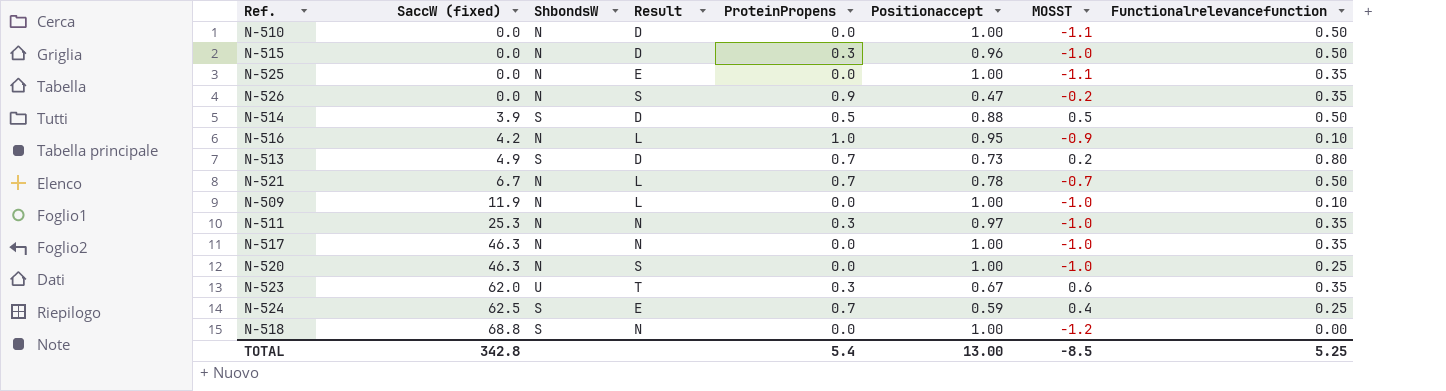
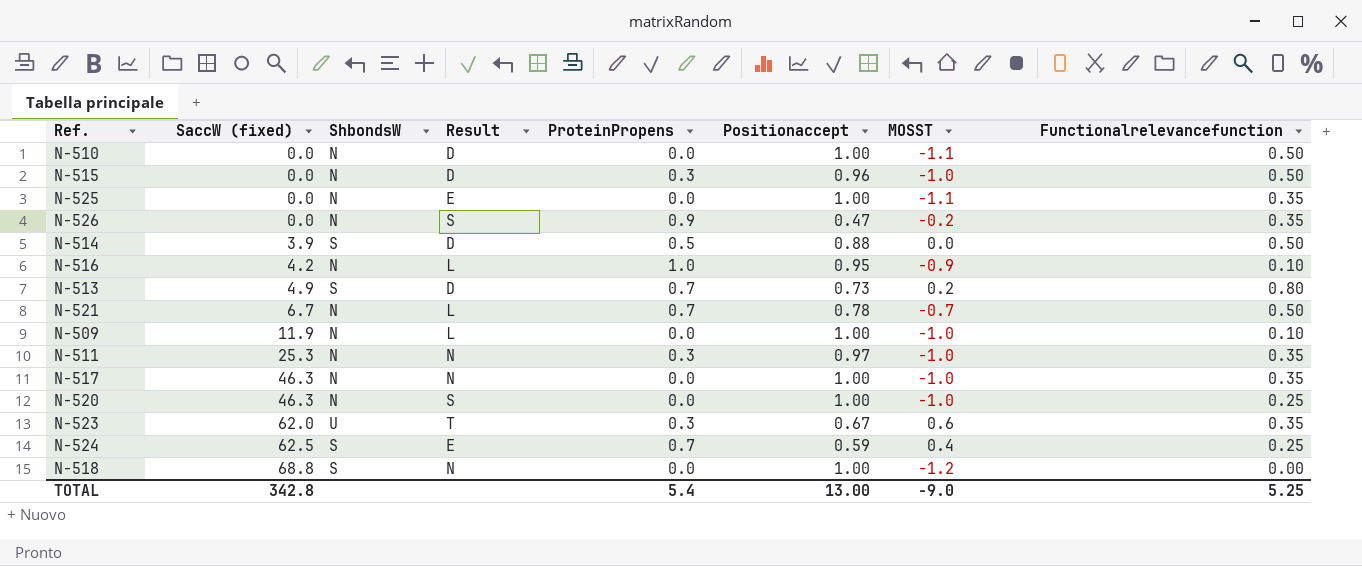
N-514 | MOSST: 0.5 -> 0.0
TOTAL | MOSST: -8.5 -> -9.0

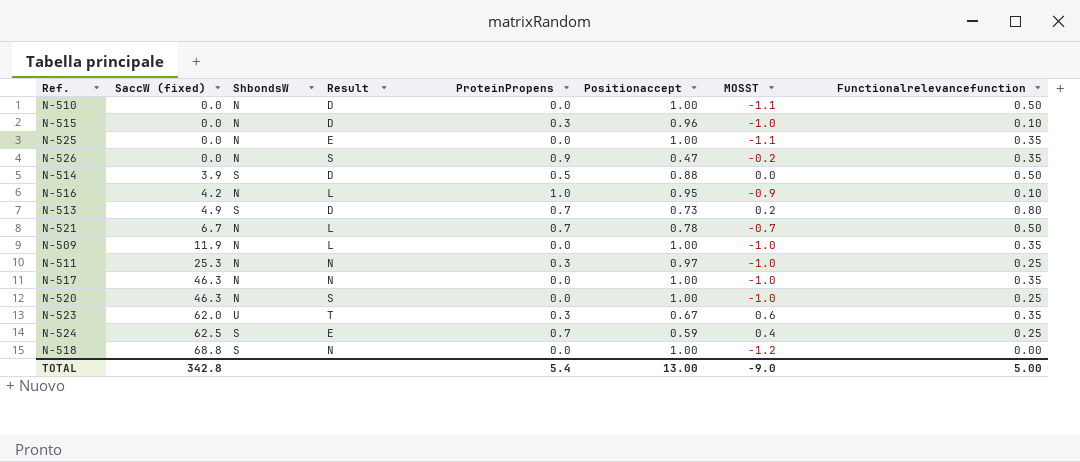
N-515 | Functionalrelevancefunction: 0.50 -> 0.10
N-509 | Functionalrelevancefunction: 0.10 -> 0.35
N-511 | Functionalrelevancefunction: 0.35 -> 0.25
TOTAL | Functionalrelevancefunction: 5.25 -> 5.00

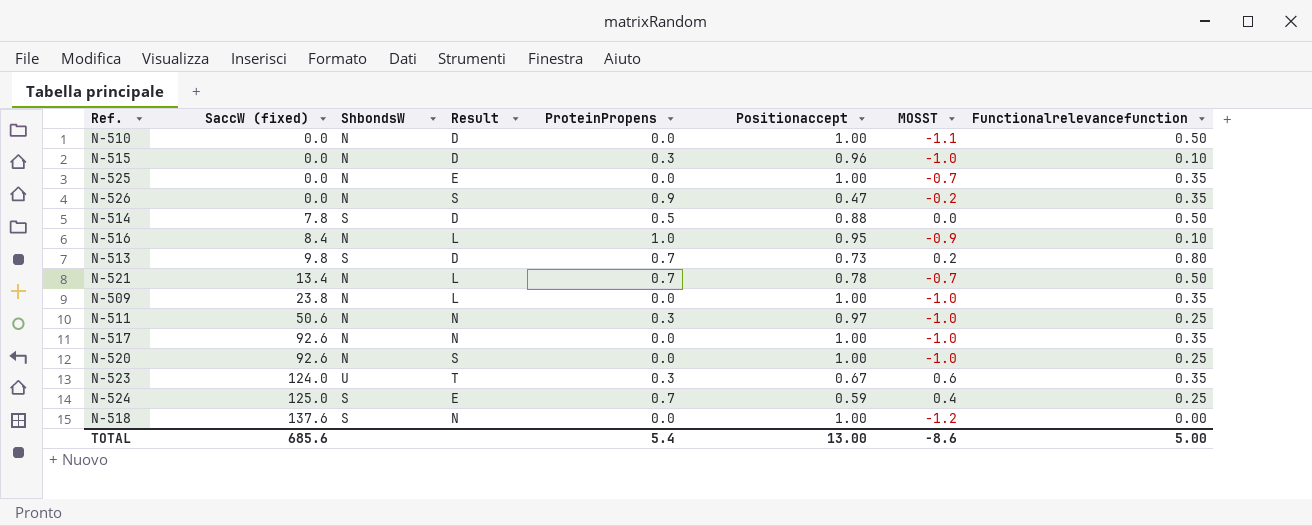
N-525 | MOSST: -1.1 -> -0.7
N-514 | SaccW (fixed): 3.9 -> 7.8
N-516 | SaccW (fixed): 4.2 -> 8.4
N-513 | SaccW (fixed): 4.9 -> 9.8
N-521 | SaccW (fixed): 6.7 -> 13.4
N-509 | SaccW (fixed): 11.9 -> 23.8
N-511 | SaccW (fixed): 25.3 -> 50.6
N-517 | SaccW (fixed): 46.3 -> 92.6
N-520 | SaccW (fixed): 46.3 -> 92.6
N-523 | SaccW (fixed): 62.0 -> 124.0
N-524 | SaccW (fixed): 62.5 -> 125.0
N-518 | SaccW (fixed): 68.8 -> 137.6
TOTAL | SaccW (fixed): 342.8 -> 685.6
TOTAL | MOSST: -9.0 -> -8.6

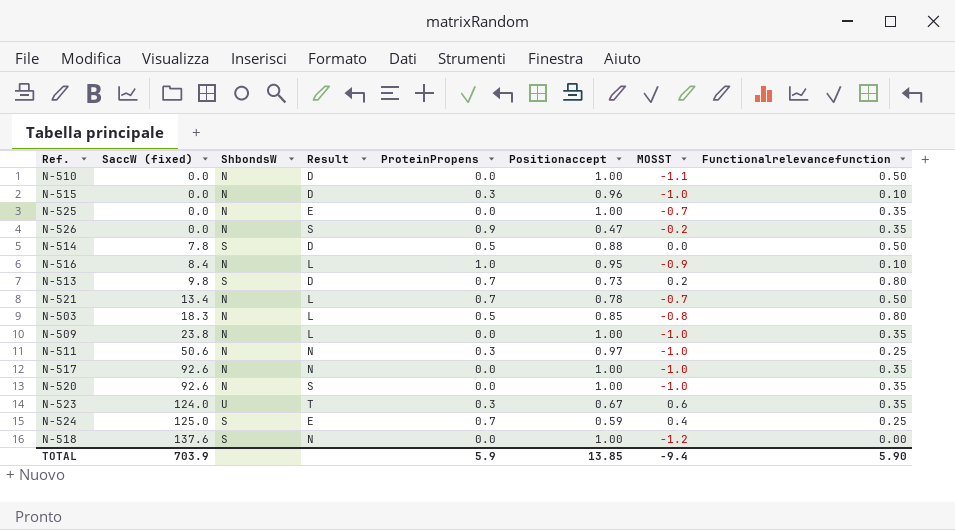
row N-503: none -> 18.3 | N | L | 0.5 | 0.85 | -0.8 | 0.80
N-520 | Functionalrelevancefunction: 0.25 -> 0.35
TOTAL | SaccW (fixed): 685.6 -> 703.9
TOTAL | ProteinPropens: 5.4 -> 5.9
TOTAL | Positionaccept: 13.00 -> 13.85
TOTAL | MOSST: -8.6 -> -9.4
TOTAL | Functionalrelevancefunction: 5.00 -> 5.90

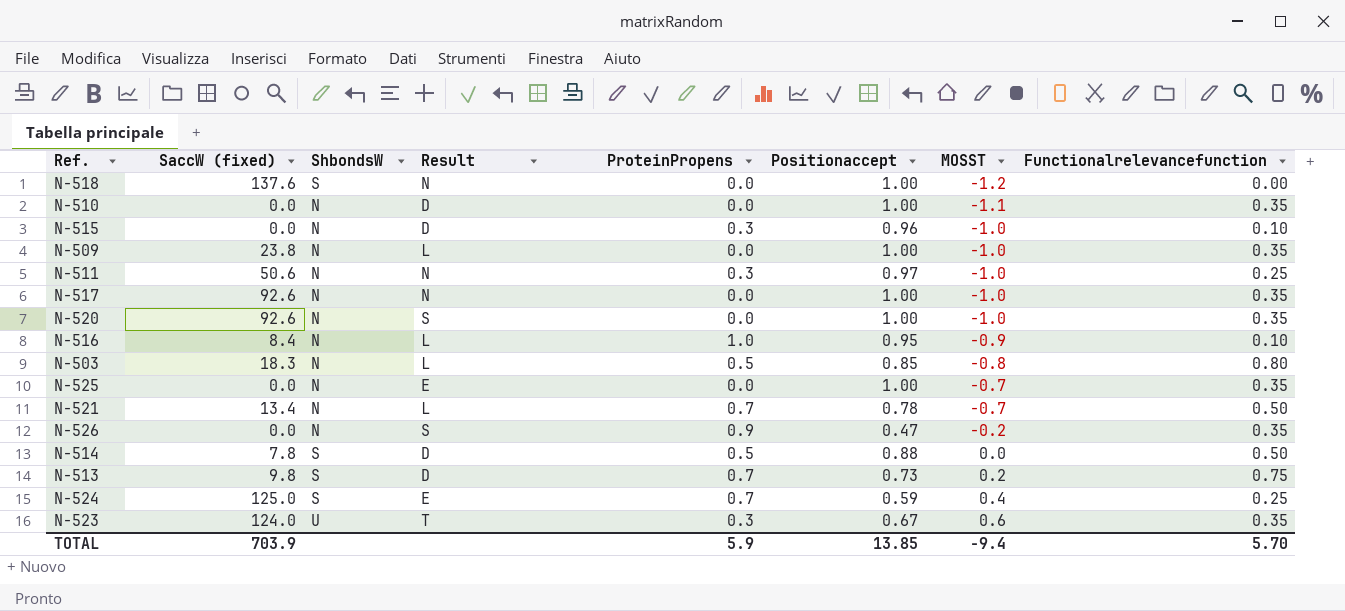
row order: SaccW (fixed) ascending -> MOSST ascending
N-510 | Functionalrelevancefunction: 0.50 -> 0.35
N-513 | Functionalrelevancefunction: 0.80 -> 0.75
TOTAL | Functionalrelevancefunction: 5.90 -> 5.70

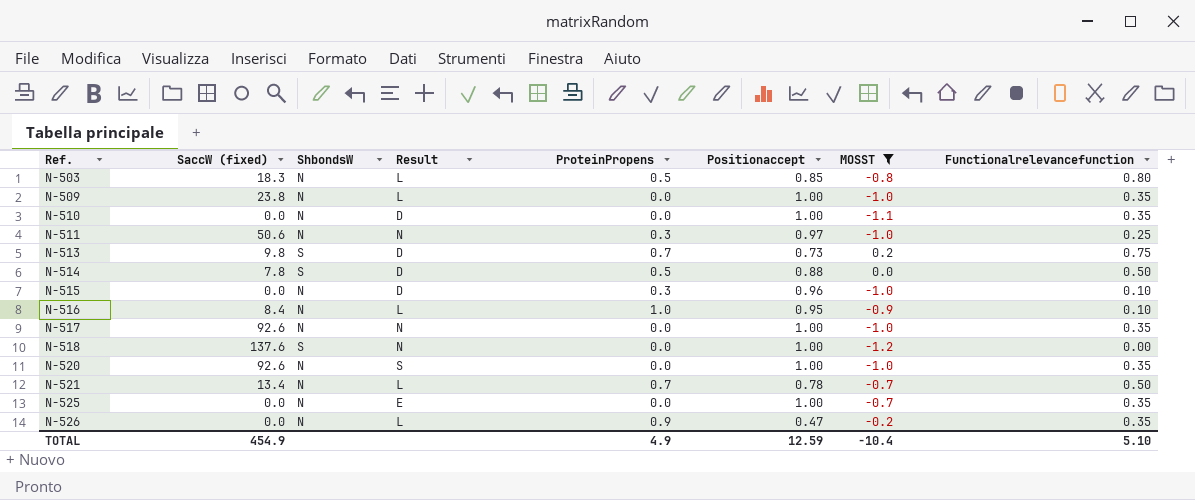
filter: none -> MOSST <= 0.2
row order: MOSST ascending -> Ref. ascending
N-526 | Result: S -> L
TOTAL | SaccW (fixed): 703.9 -> 454.9
TOTAL | ProteinPropens: 5.9 -> 4.9
TOTAL | Positionaccept: 13.85 -> 12.59
TOTAL | MOSST: -9.4 -> -10.4
TOTAL | Functionalrelevancefunction: 5.70 -> 5.10

